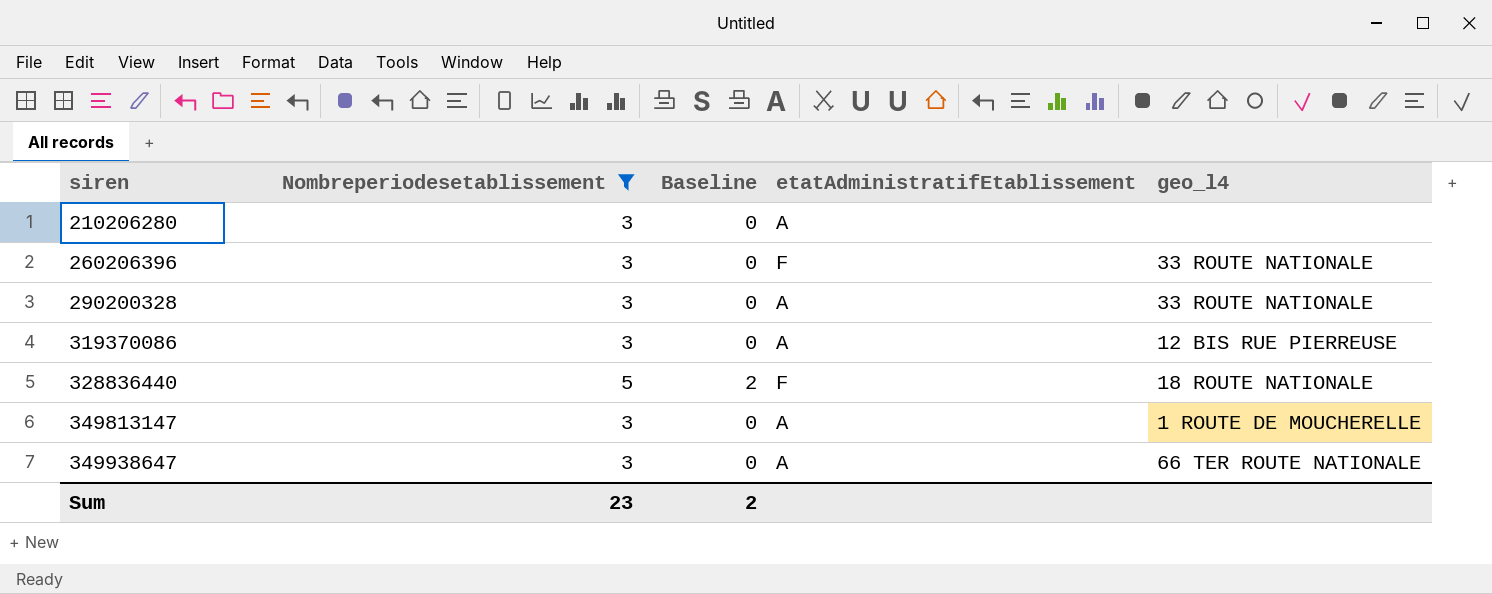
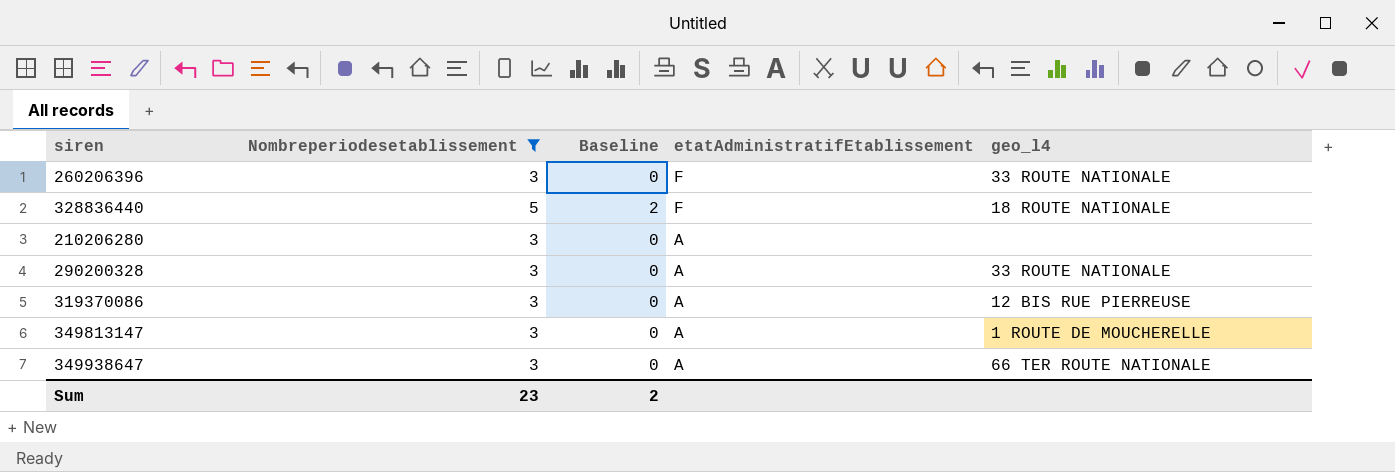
row order: siren ascending -> etatAdministratifEtablissement descending

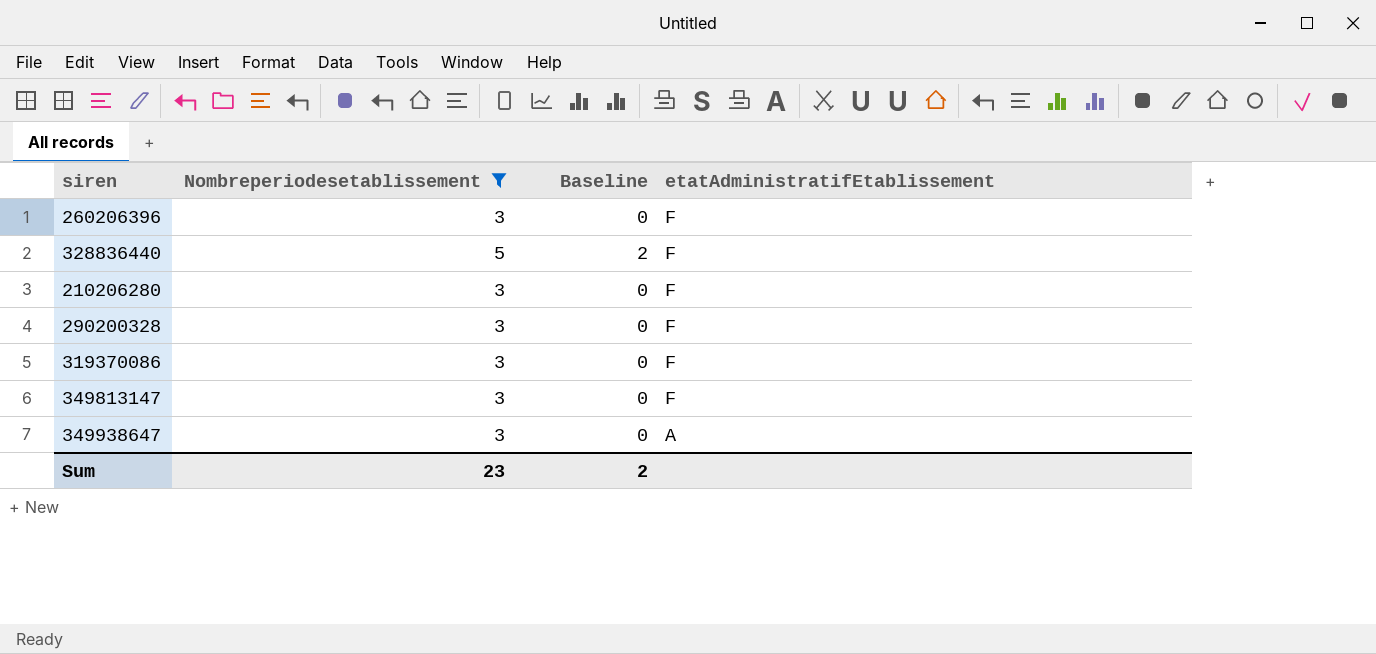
column geo_l4 | position: 5 -> none
210206280 | etatAdministratifEtablissement: A -> F
290200328 | etatAdministratifEtablissement: A -> F
319370086 | etatAdministratifEtablissement: A -> F
349813147 | etatAdministratifEtablissement: A -> F

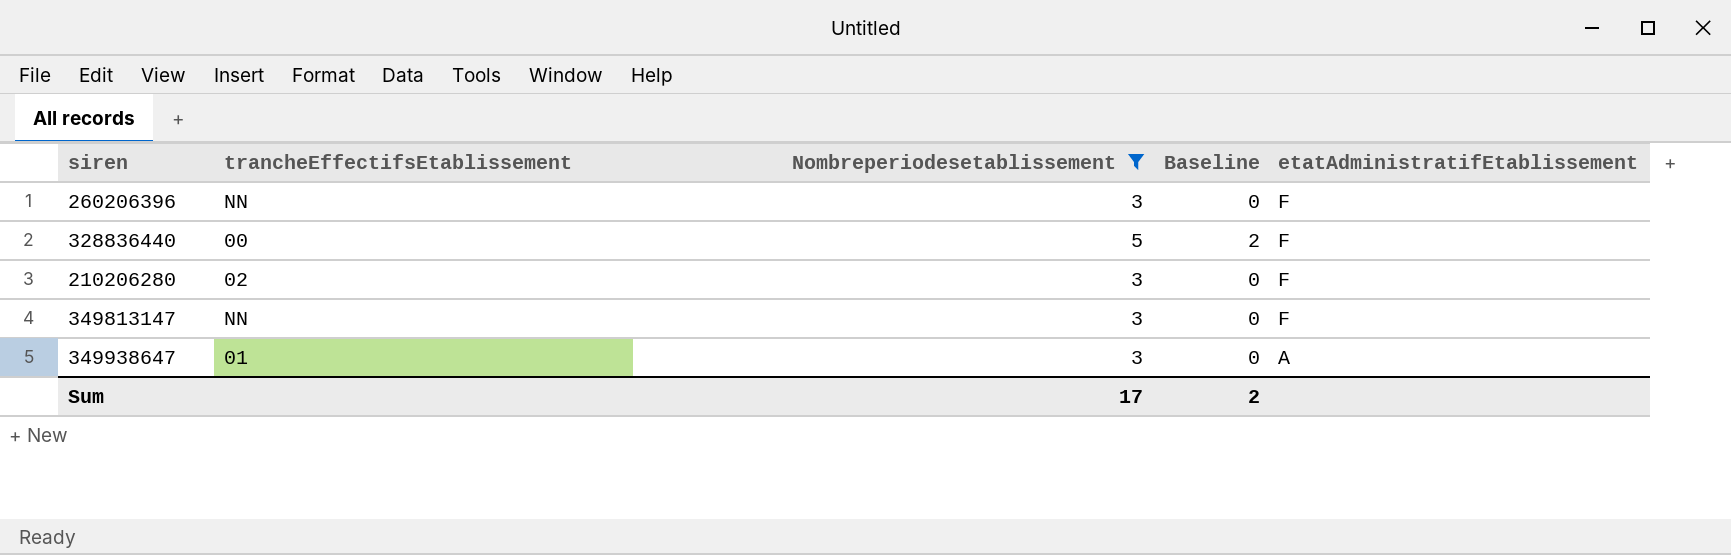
column trancheEffectifsEtablissement | position: none -> 2
row 290200328: 3 | 0 | F -> none
row 319370086: 3 | 0 | F -> none
Sum | Nombreperiodesetablissement: 23 -> 17

